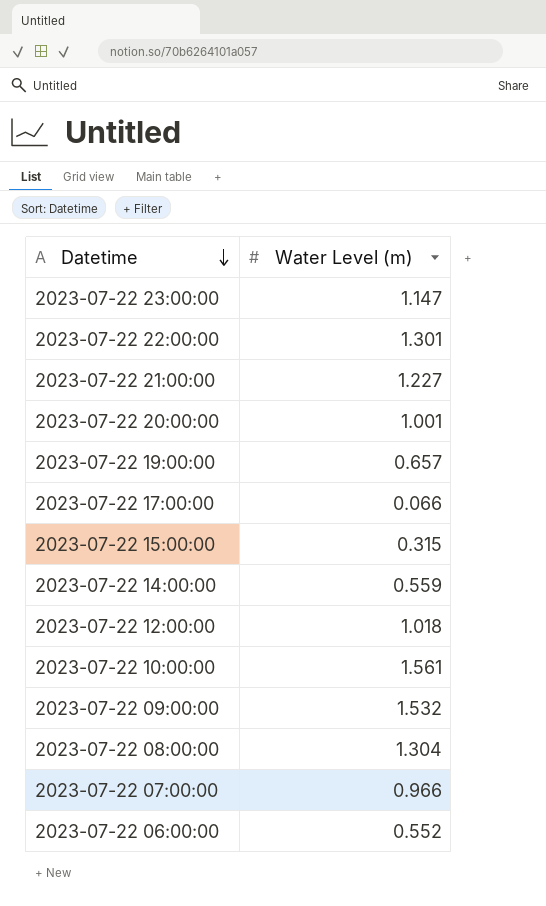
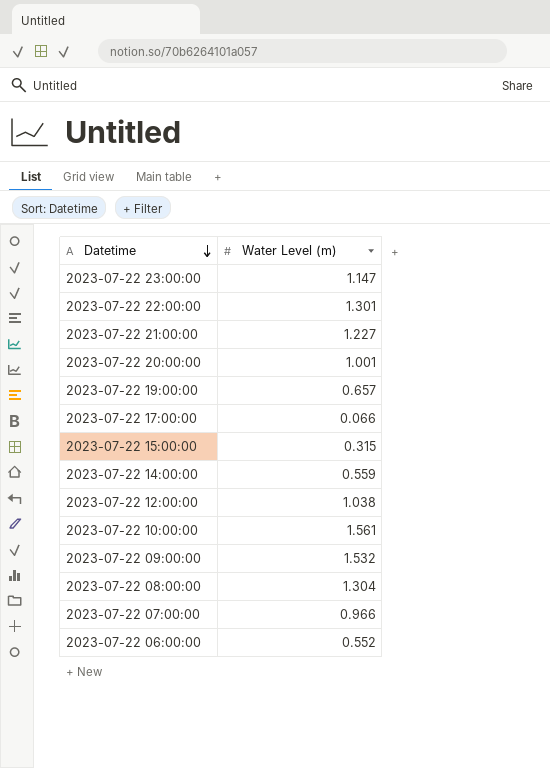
2023-07-22 12:00:00 | Water Level (m): 1.018 -> 1.038

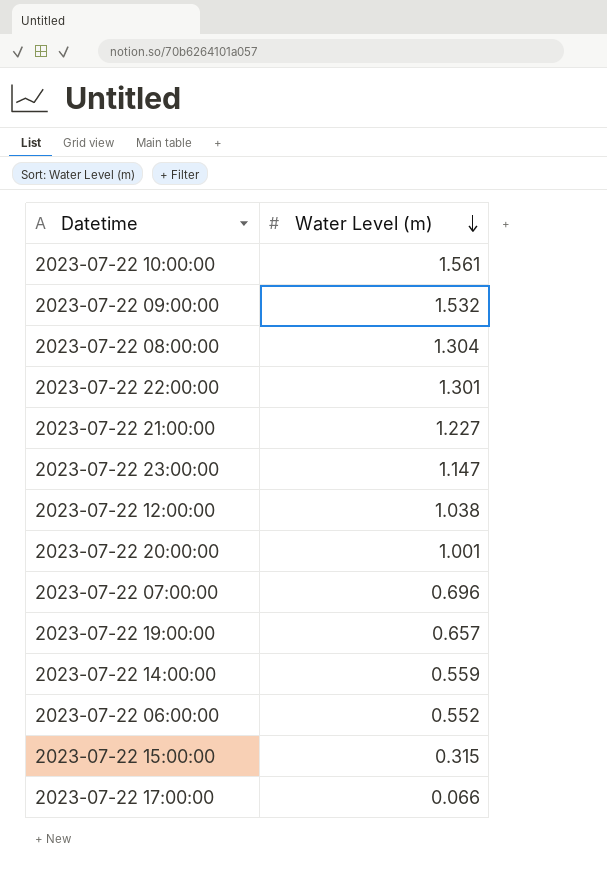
row order: Datetime descending -> Water Level (m) descending
2023-07-22 07:00:00 | Water Level (m): 0.966 -> 0.696

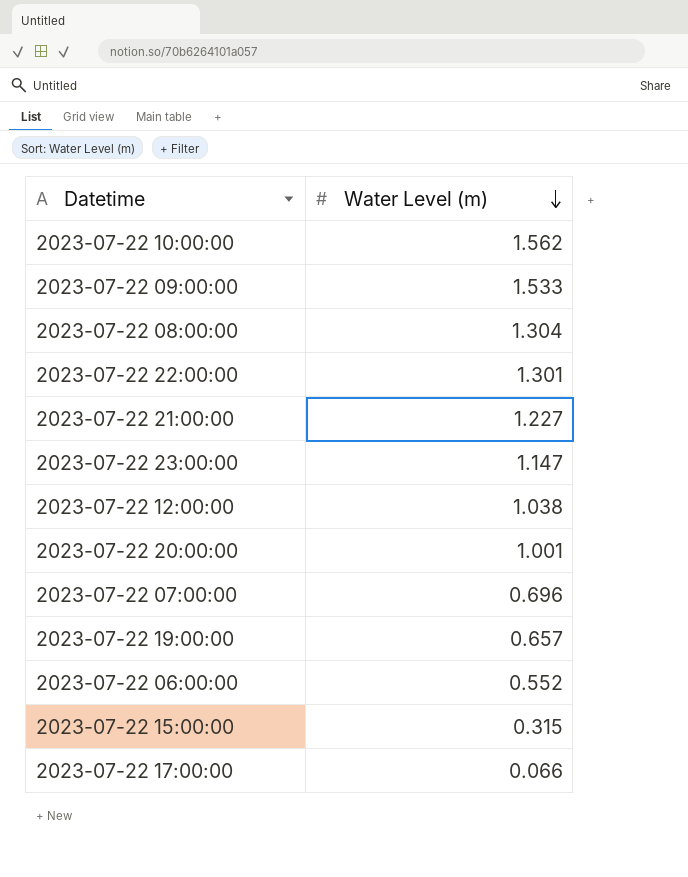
row 2023-07-22 14:00:00: 0.559 -> none
2023-07-22 10:00:00 | Water Level (m): 1.561 -> 1.562
2023-07-22 09:00:00 | Water Level (m): 1.532 -> 1.533

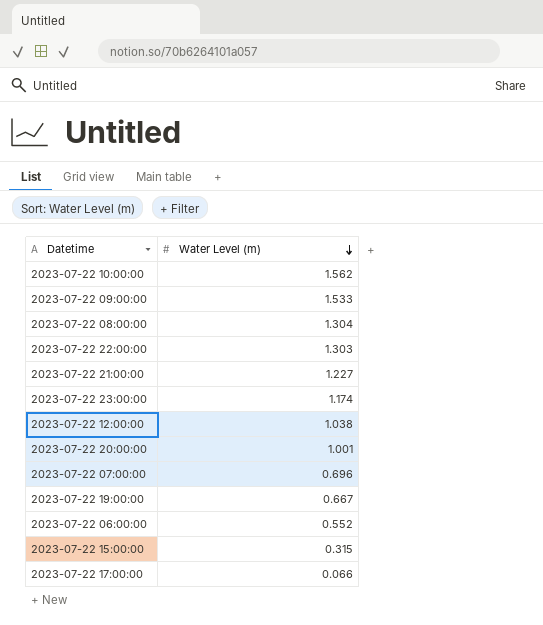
2023-07-22 22:00:00 | Water Level (m): 1.301 -> 1.303
2023-07-22 23:00:00 | Water Level (m): 1.147 -> 1.174
2023-07-22 19:00:00 | Water Level (m): 0.657 -> 0.667

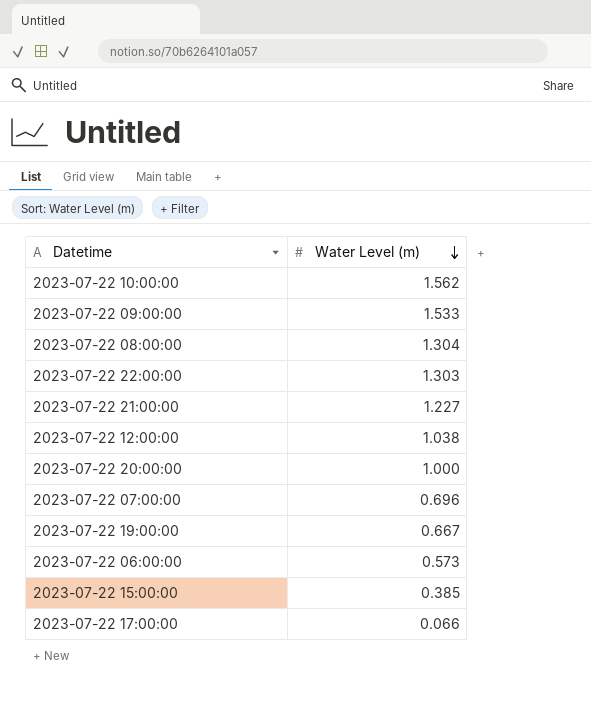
row 2023-07-22 23:00:00: 1.174 -> none
2023-07-22 20:00:00 | Water Level (m): 1.001 -> 1.000
2023-07-22 06:00:00 | Water Level (m): 0.552 -> 0.573
2023-07-22 15:00:00 | Water Level (m): 0.315 -> 0.385

